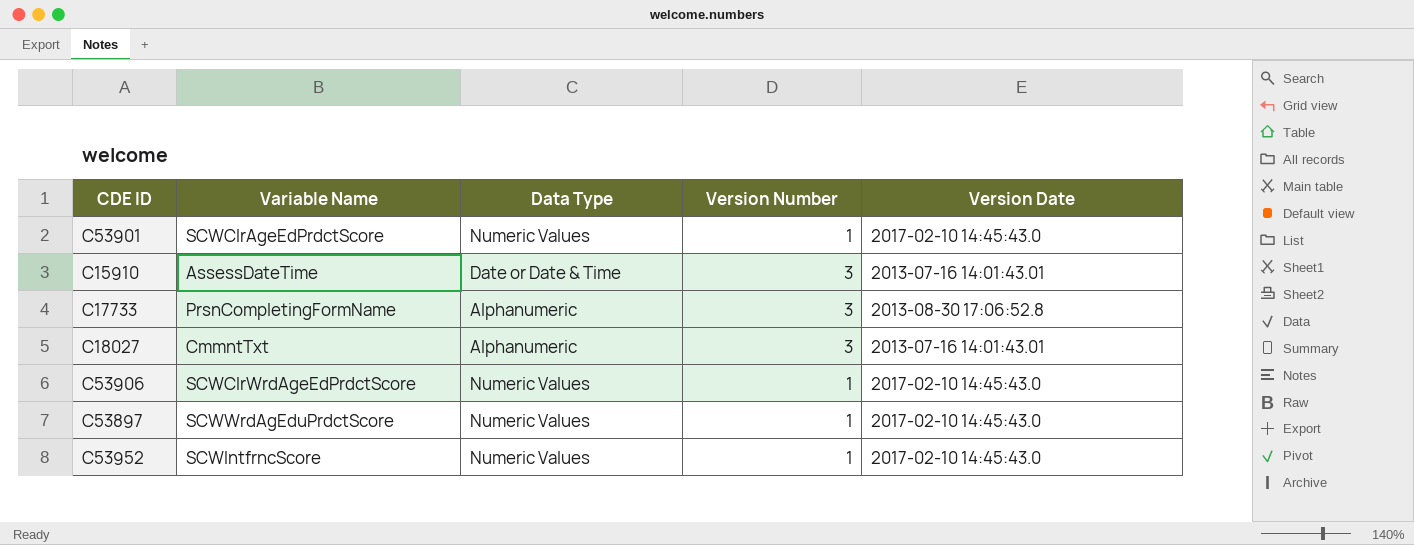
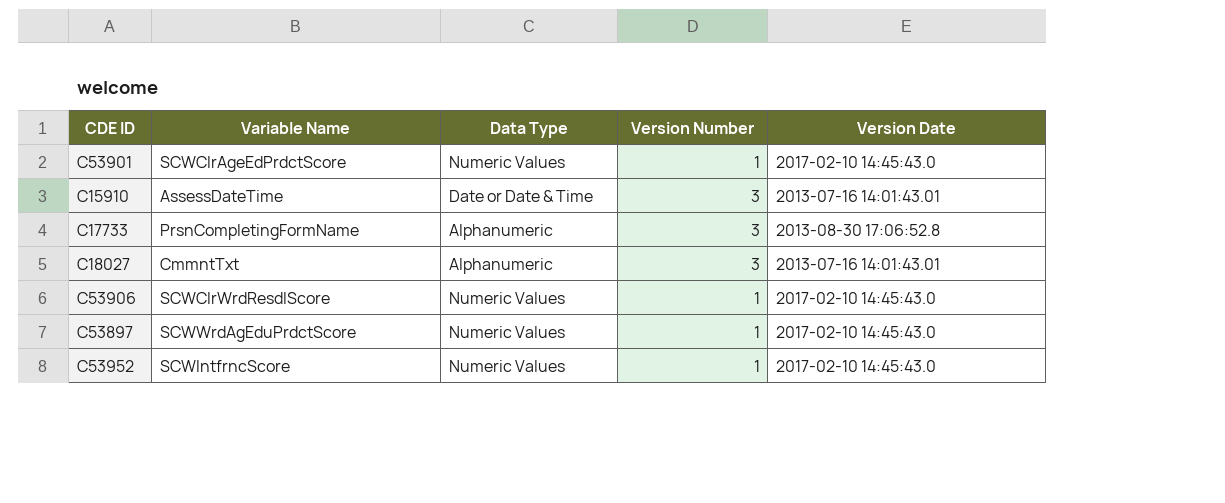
C53906 | Variable Name: SCWClrWrdAgeEdPrdctScore -> SCWClrWrdResdlScore

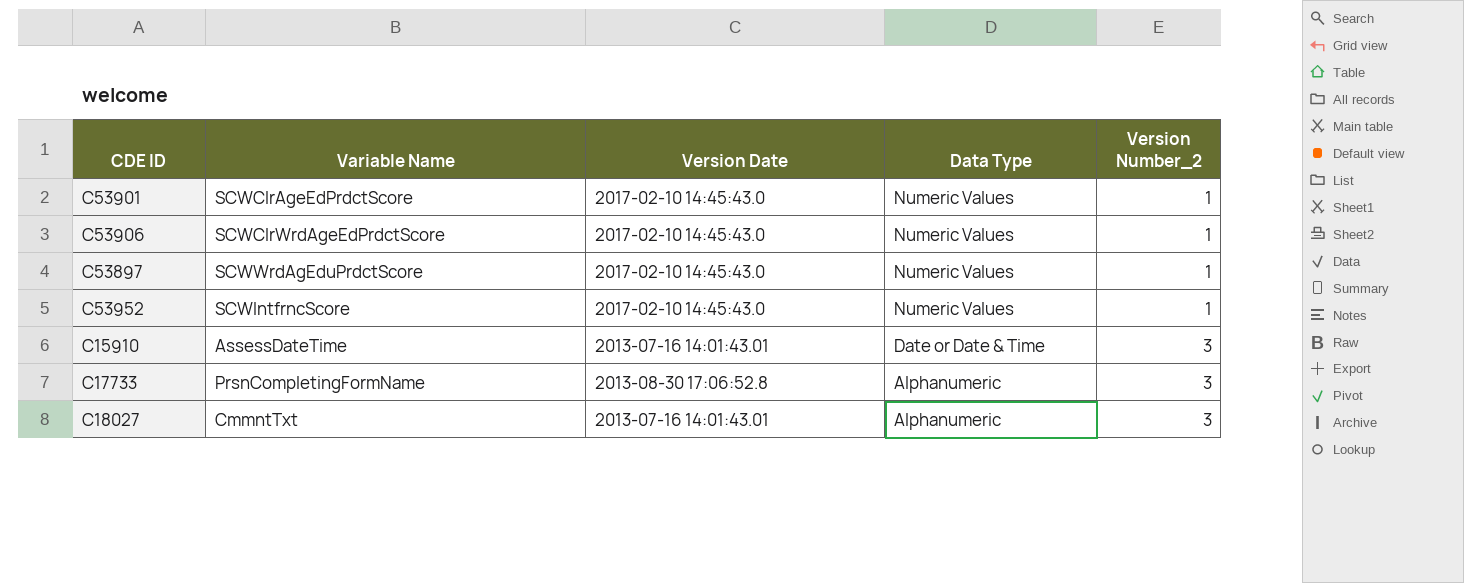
row order: none -> Data Type descending
column Version Date | position: 5 -> 3
column name: Version Number -> Version Number_2
C53906 | Variable Name: SCWClrWrdResdlScore -> SCWClrWrdAgeEdPrdctScore

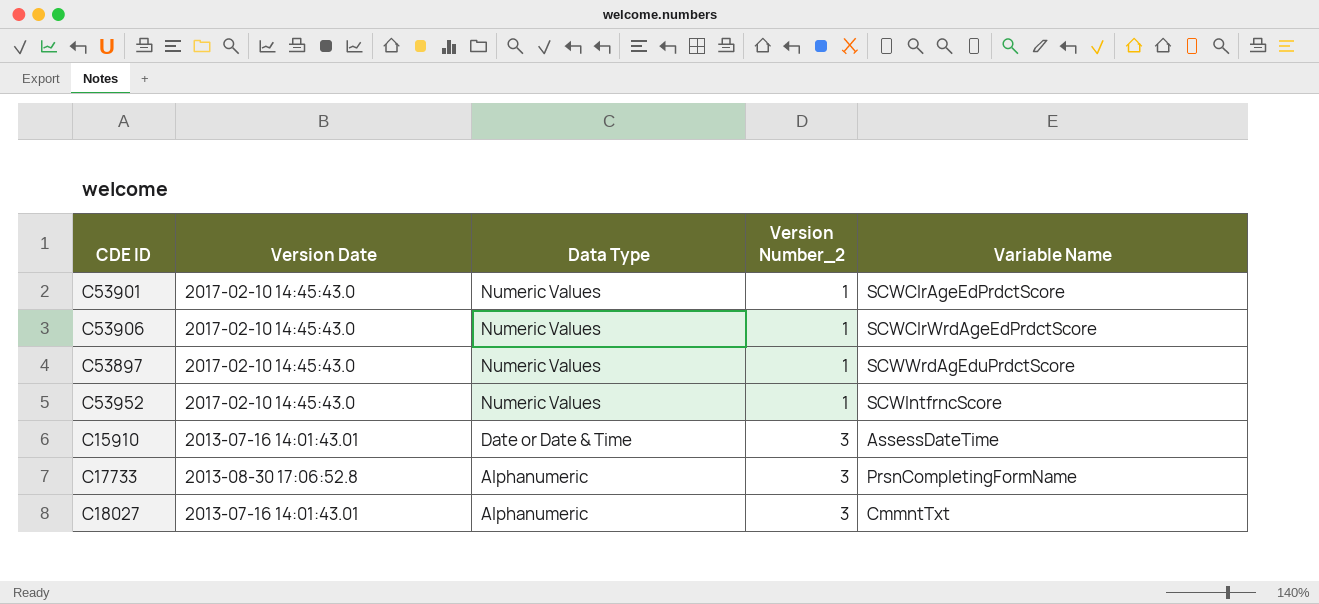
column Variable Name | position: 2 -> 5

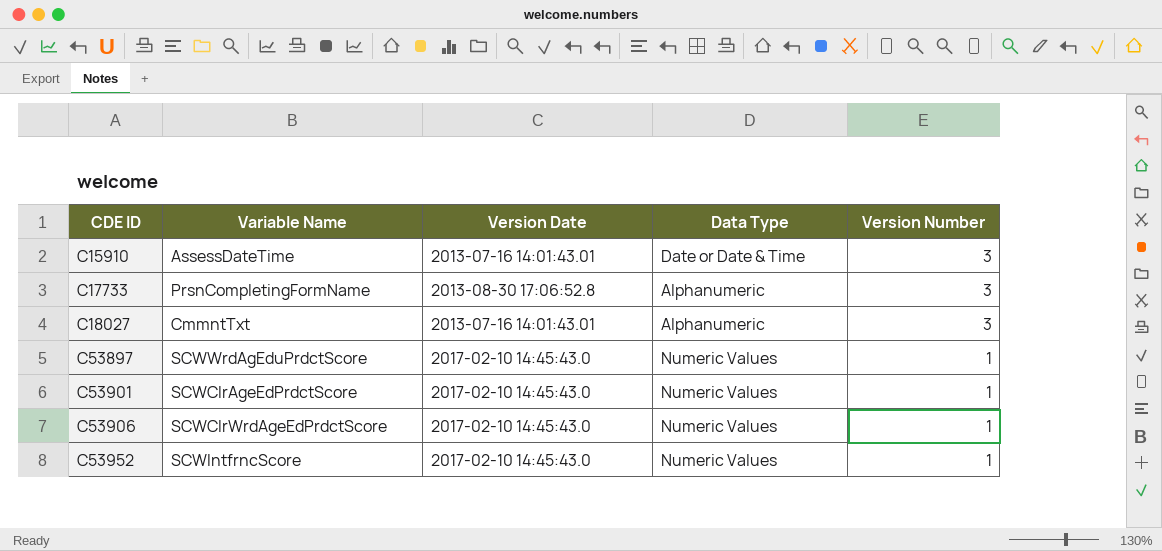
row order: Data Type descending -> CDE ID ascending
column Variable Name | position: 5 -> 2
column name: Version Number_2 -> Version Number

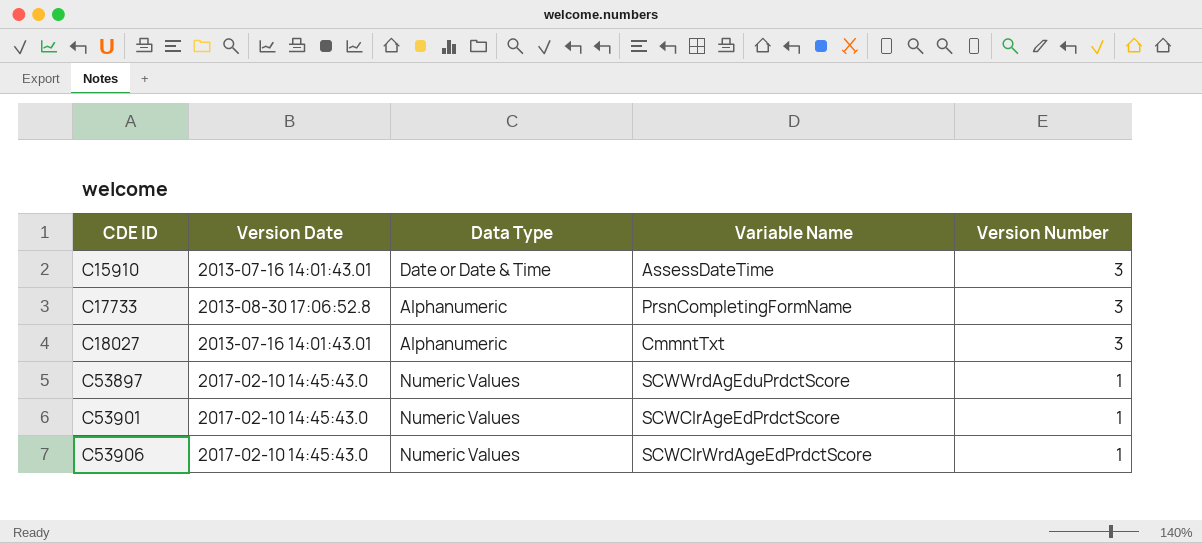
column Variable Name | position: 2 -> 4
row C53952: SCWIntfrncScore | 2017-02-10 14:45:43.0 | Numeric Values | 1 -> none

